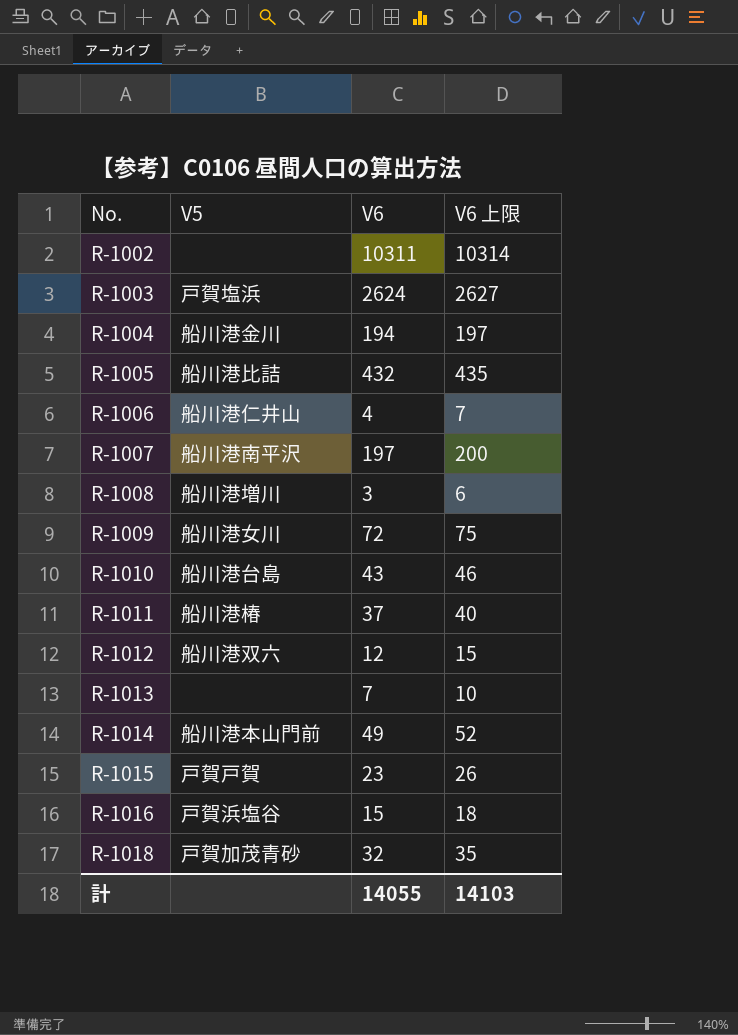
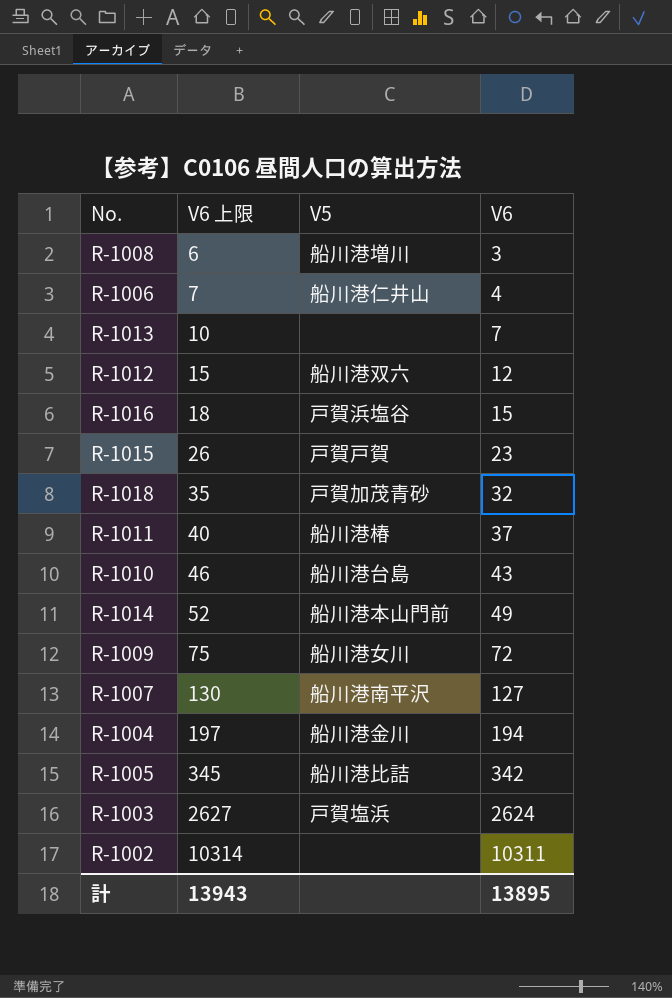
row order: No. ascending -> V6 上限 ascending
column V6 上限 | position: 4 -> 2
R-1007 | V6 上限: 200 -> 130
R-1007 | V6: 197 -> 127
R-1005 | V6 上限: 435 -> 345
R-1005 | V6: 432 -> 342
計 | V6 上限: 14103 -> 13943
計 | V6: 14055 -> 13895

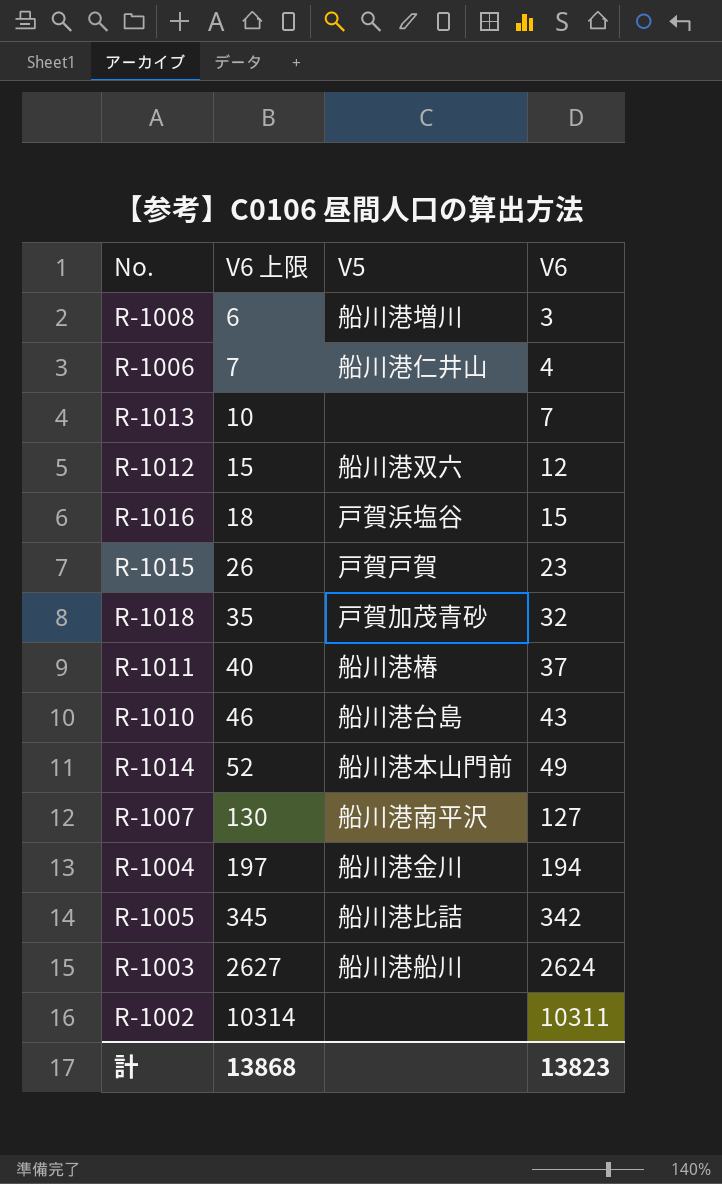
row R-1009: 75 | 船川港女川 | 72 -> none
R-1003 | V5: 戸賀塩浜 -> 船川港船川
計 | V6 上限: 13943 -> 13868
計 | V6: 13895 -> 13823

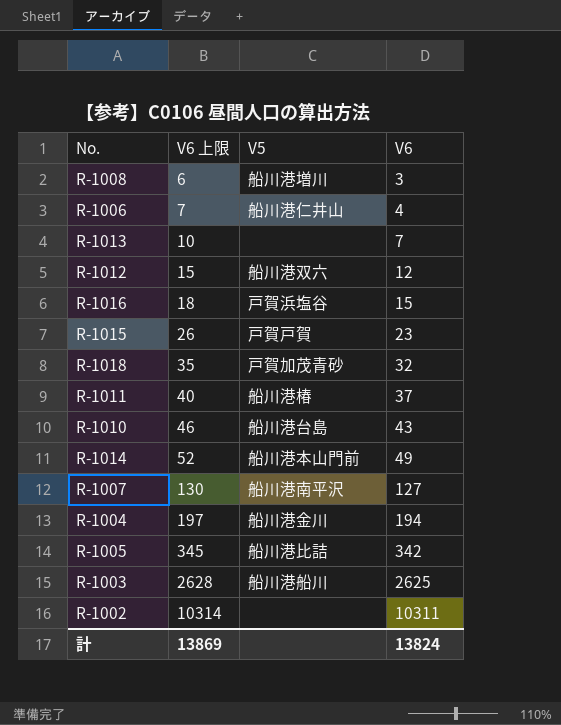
R-1003 | V6 上限: 2627 -> 2628
R-1003 | V6: 2624 -> 2625
計 | V6 上限: 13868 -> 13869
計 | V6: 13823 -> 13824

